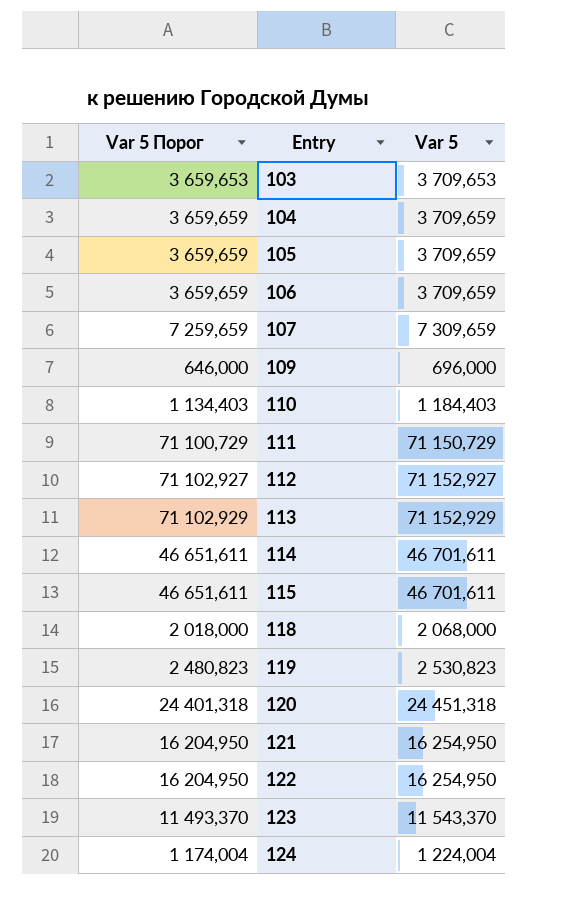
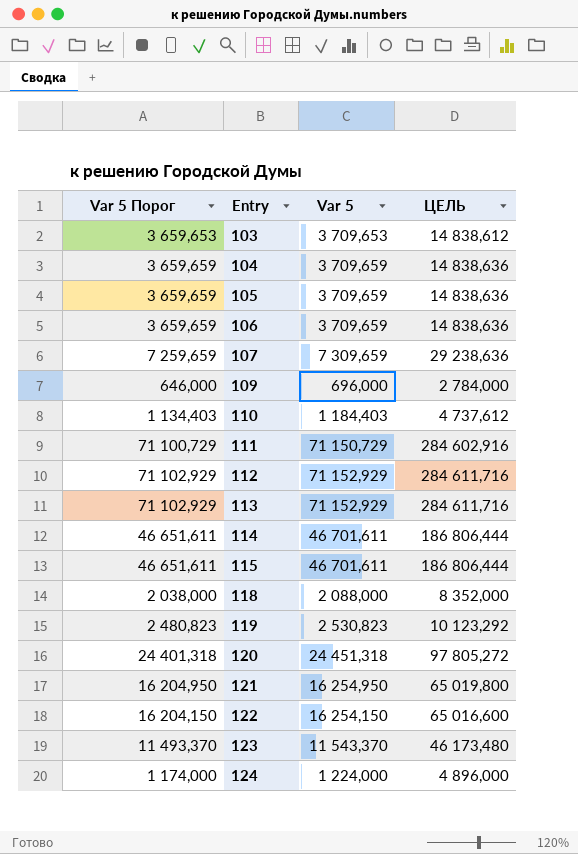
column ЦЕЛЬ | formula: none -> [Var 5] * 4
112 | Var 5 Порог: 71 102,927 -> 71 102,929
112 | Var 5: 71 152,927 -> 71 152,929
118 | Var 5 Порог: 2 018,000 -> 2 038,000
118 | Var 5: 2 068,000 -> 2 088,000
122 | Var 5 Порог: 16 204,950 -> 16 204,150
122 | Var 5: 16 254,950 -> 16 254,150
124 | Var 5 Порог: 1 174,004 -> 1 174,000
124 | Var 5: 1 224,004 -> 1 224,000

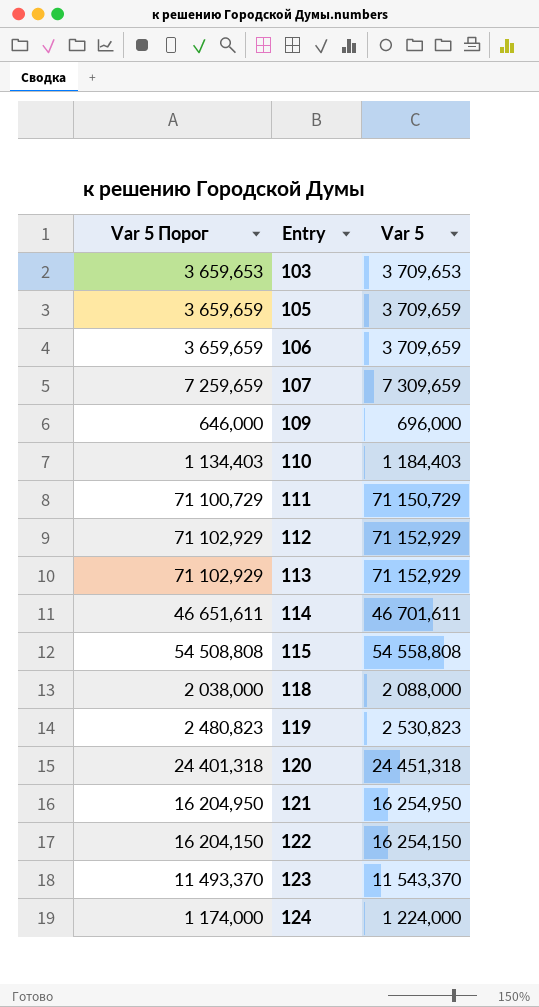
column ЦЕЛЬ | formula: [Var 5] * 4 -> none
row 104: 3 659,659 | 3 709,659 | 14 838,636 -> none
115 | Var 5 Порог: 46 651,611 -> 54 508,808
115 | Var 5: 46 701,611 -> 54 558,808

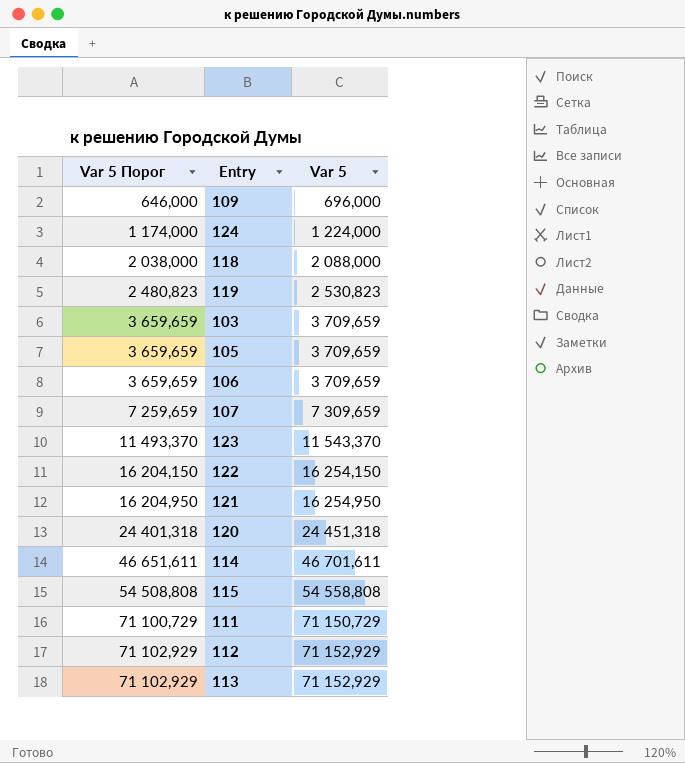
row order: Entry ascending -> Var 5 Порог ascending
row 110: 1 134,403 | 1 184,403 -> none
103 | Var 5 Порог: 3 659,653 -> 3 659,659
103 | Var 5: 3 709,653 -> 3 709,659

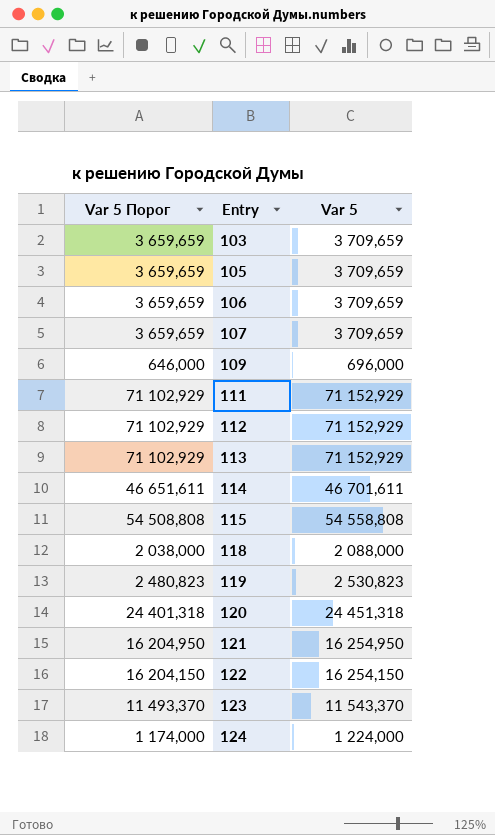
row order: Var 5 Порог ascending -> Entry ascending
107 | Var 5 Порог: 7 259,659 -> 3 659,659
107 | Var 5: 7 309,659 -> 3 709,659
111 | Var 5 Порог: 71 100,729 -> 71 102,929
111 | Var 5: 71 150,729 -> 71 152,929

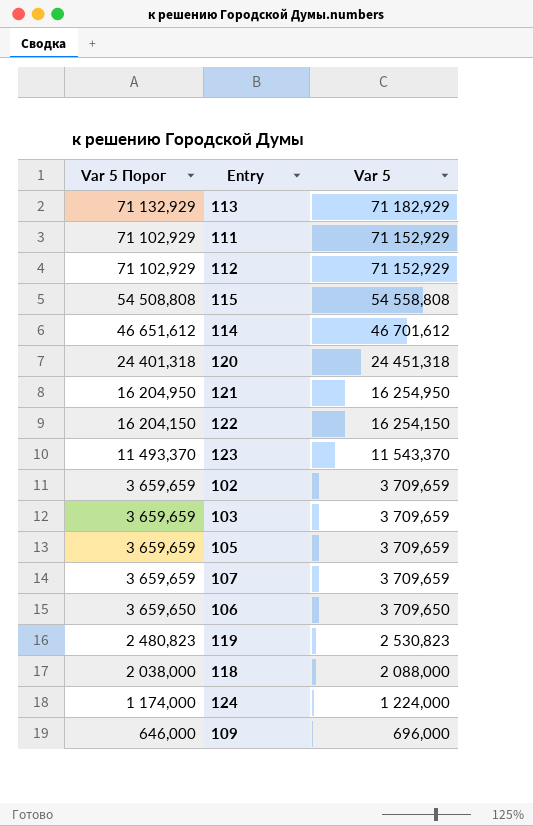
row order: Entry ascending -> Var 5 Порог descending
113 | Var 5 Порог: 71 102,929 -> 71 132,929
113 | Var 5: 71 152,929 -> 71 182,929
114 | Var 5 Порог: 46 651,611 -> 46 651,612
114 | Var 5: 46 701,611 -> 46 701,612
row 102: none -> 3 659,659 | 3 709,659
106 | Var 5 Порог: 3 659,659 -> 3 659,650
106 | Var 5: 3 709,659 -> 3 709,650

